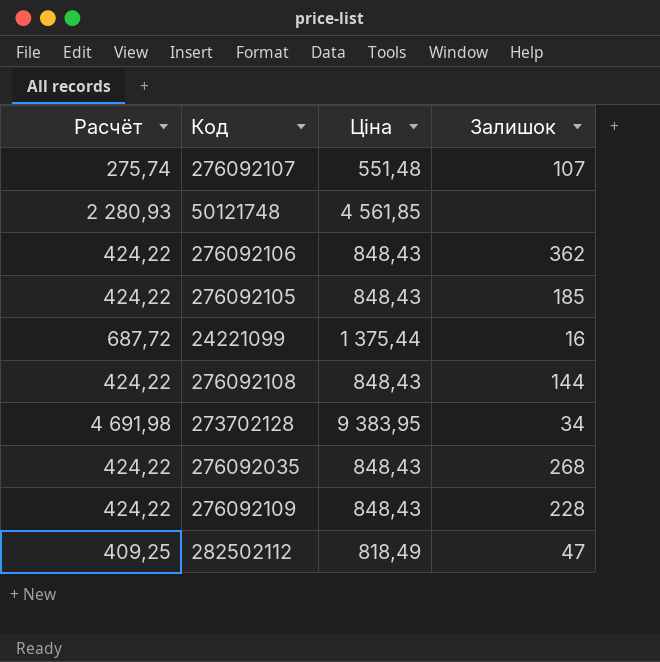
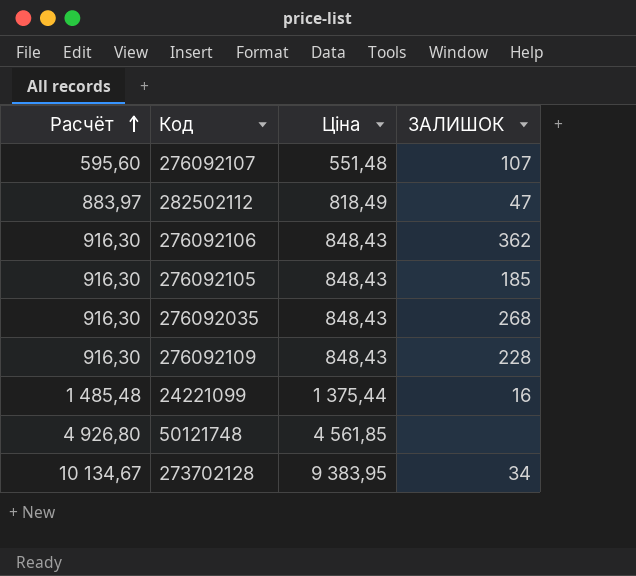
row order: none -> Расчёт ascending
column Расчёт | formula: [Ціна] * 0,5 -> [Ціна] * 1,08
column name: Залишок -> ЗАЛИШОК
row 276092108: 424,22 | 848,43 | 144 -> none

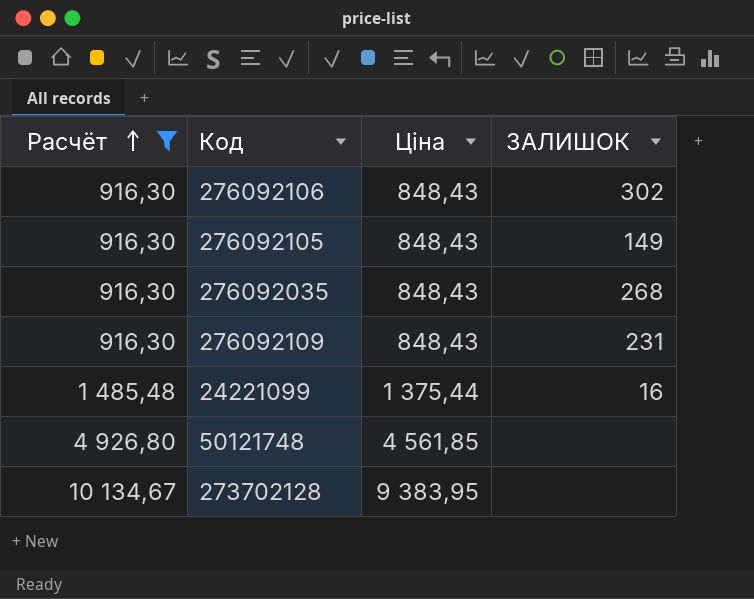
filter: none -> Расчёт >= 916,30
276092106 | ЗАЛИШОК: 362 -> 302
276092105 | ЗАЛИШОК: 185 -> 149
276092109 | ЗАЛИШОК: 228 -> 231
273702128 | ЗАЛИШОК: 34 -> none

